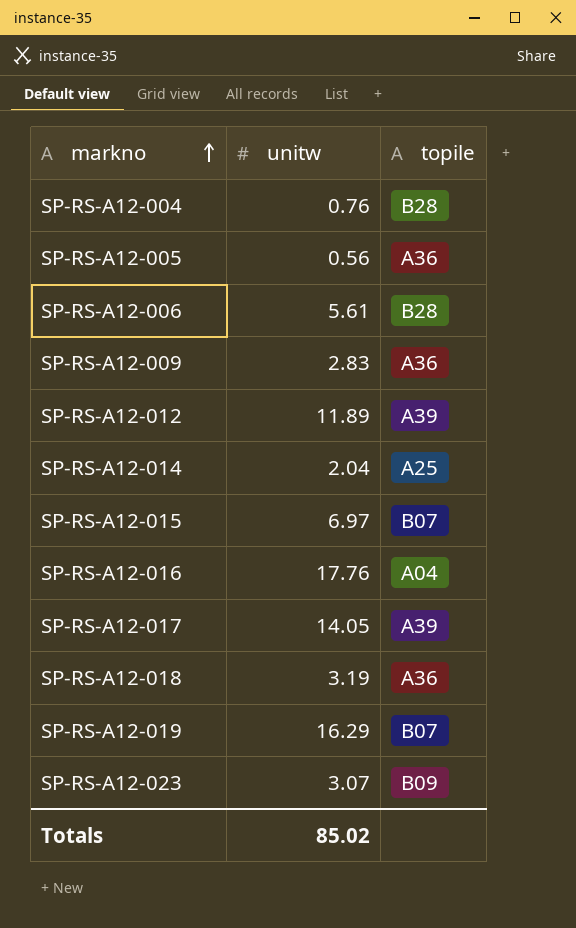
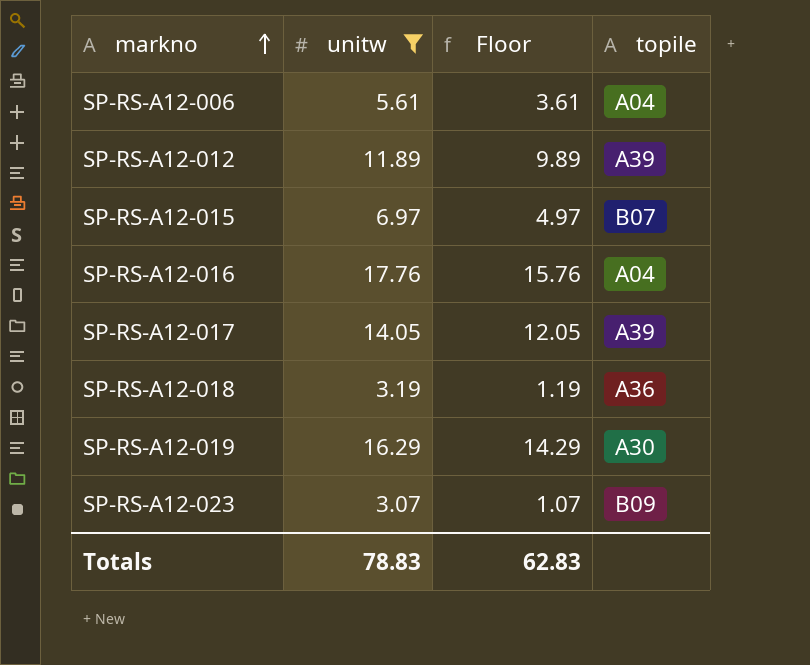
filter: none -> unitw >= 3.07
column Floor | formula: none -> [unitw] - 2
SP-RS-A12-006 | topile: B28 -> A04
SP-RS-A12-019 | topile: B07 -> A30
Totals | unitw: 85.02 -> 78.83

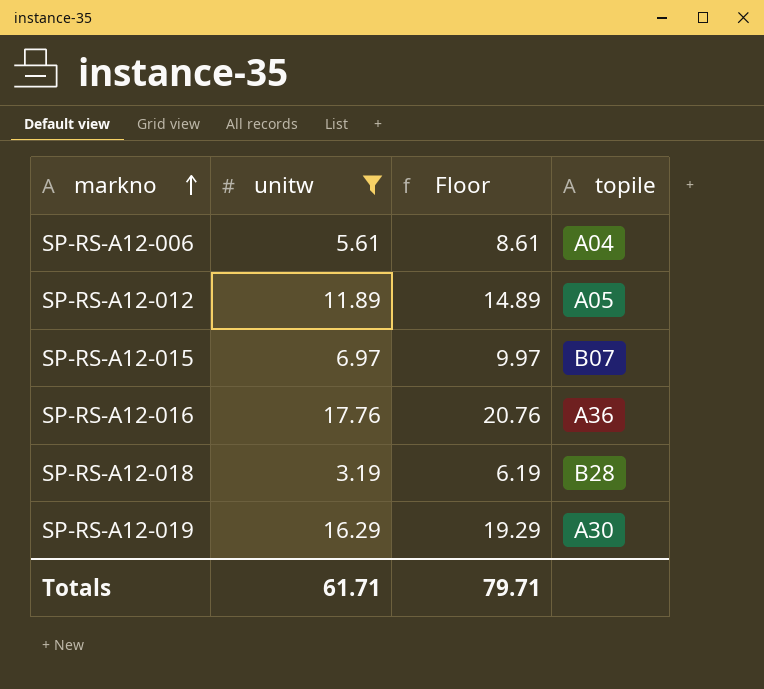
column Floor | formula: [unitw] - 2 -> [unitw] + 3
row SP-RS-A12-017: 14.05 | 12.05 | A39 -> none
row SP-RS-A12-023: 3.07 | 1.07 | B09 -> none
SP-RS-A12-012 | topile: A39 -> A05
SP-RS-A12-016 | topile: A04 -> A36
SP-RS-A12-018 | topile: A36 -> B28
Totals | unitw: 78.83 -> 61.71
Totals | Floor: 62.83 -> 79.71

